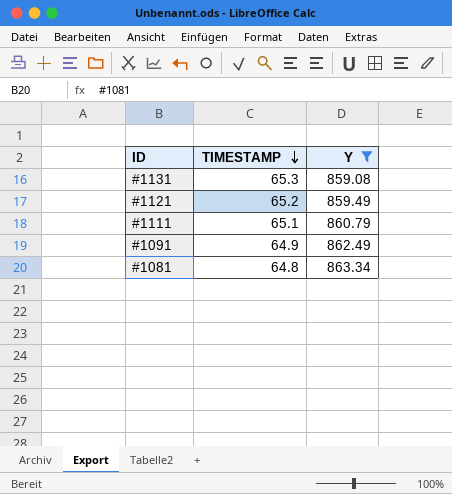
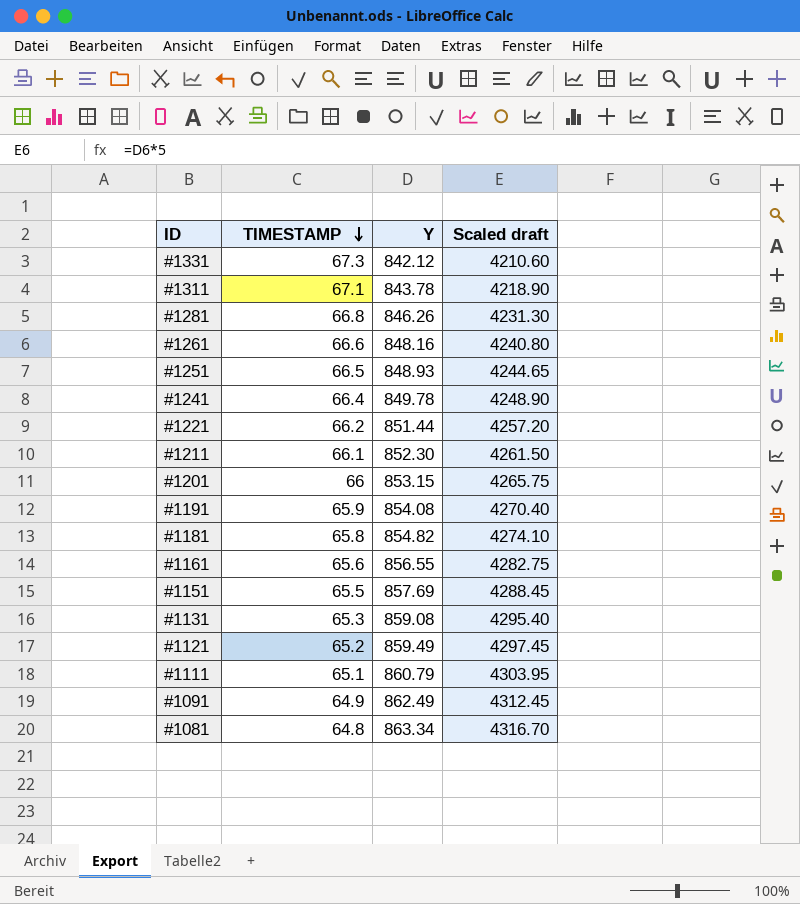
filter: Y >= 859.08 -> none
column Scaled draft | formula: none -> [Y] * 5

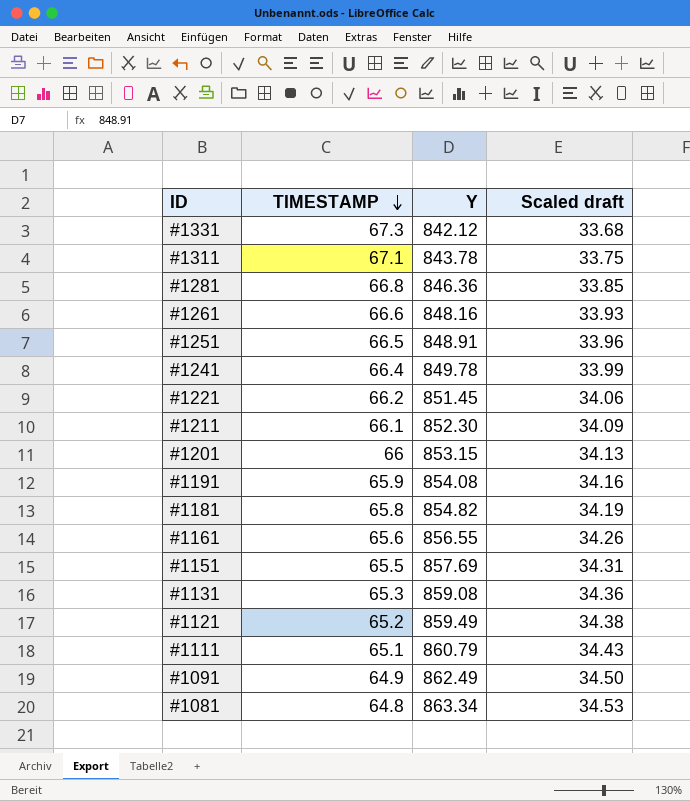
column Scaled draft | formula: [Y] * 5 -> [Y] * 0.04
#1281 | Y: 846.26 -> 846.36
#1251 | Y: 848.93 -> 848.91
#1221 | Y: 851.44 -> 851.45

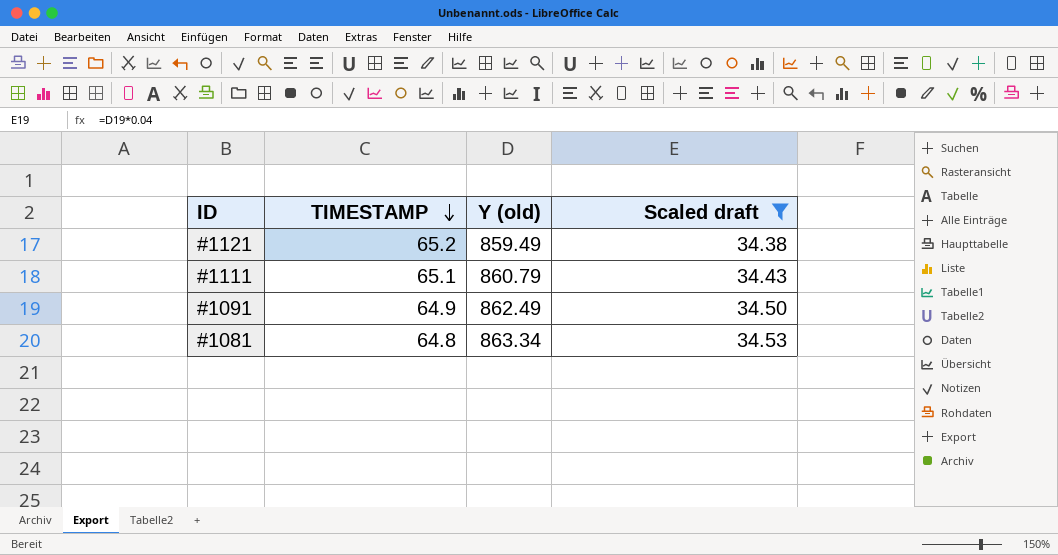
filter: none -> Scaled draft >= 34.38
column name: Y -> Y (old)

